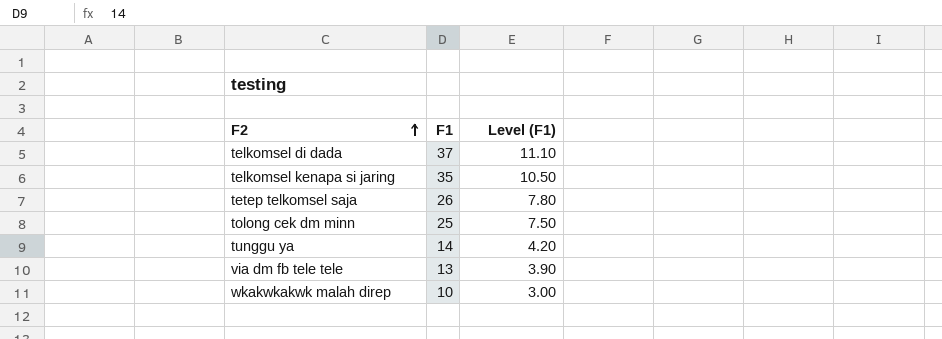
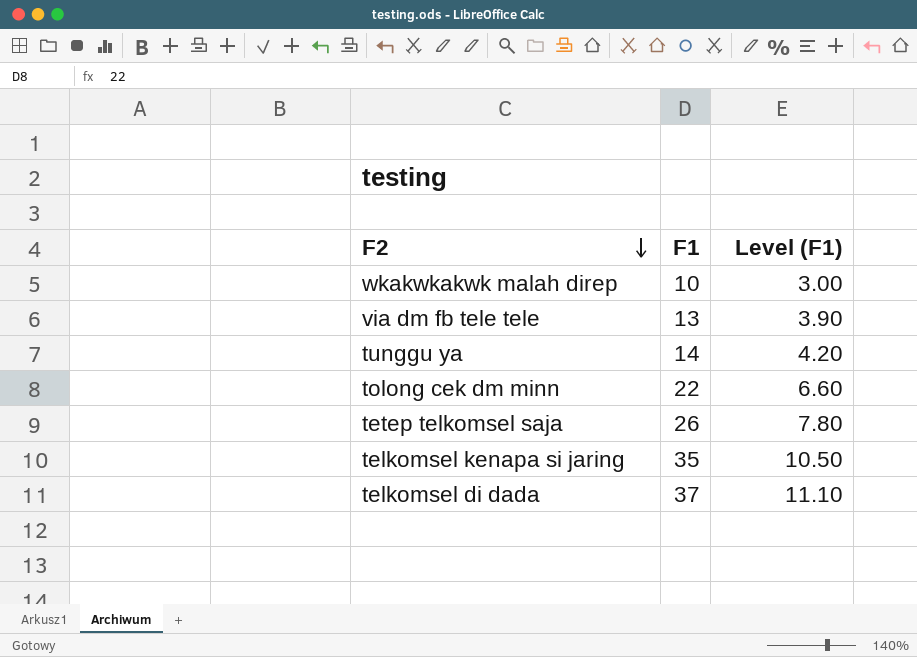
row order: F2 ascending -> F2 descending
tolong cek dm minn | F1: 25 -> 22
tolong cek dm minn | Level (F1): 7.50 -> 6.60

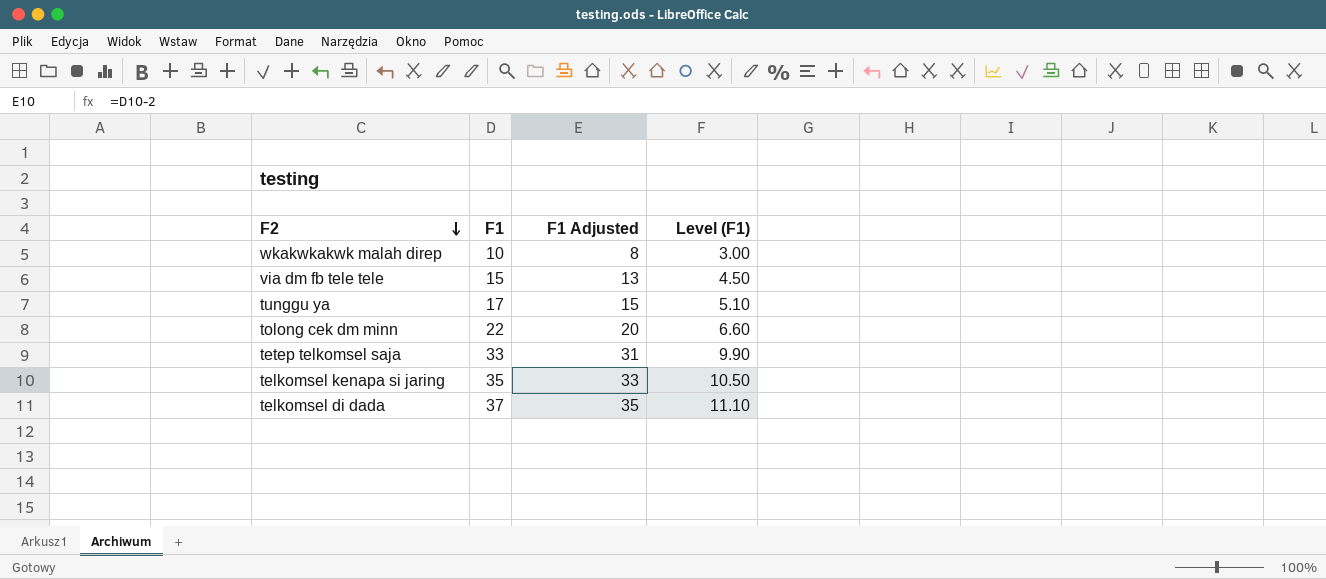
column F1 Adjusted | formula: none -> [F1] - 2
via dm fb tele tele | F1: 13 -> 15
via dm fb tele tele | Level (F1): 3.90 -> 4.50
tunggu ya | F1: 14 -> 17
tunggu ya | Level (F1): 4.20 -> 5.10
tetep telkomsel saja | F1: 26 -> 33
tetep telkomsel saja | Level (F1): 7.80 -> 9.90

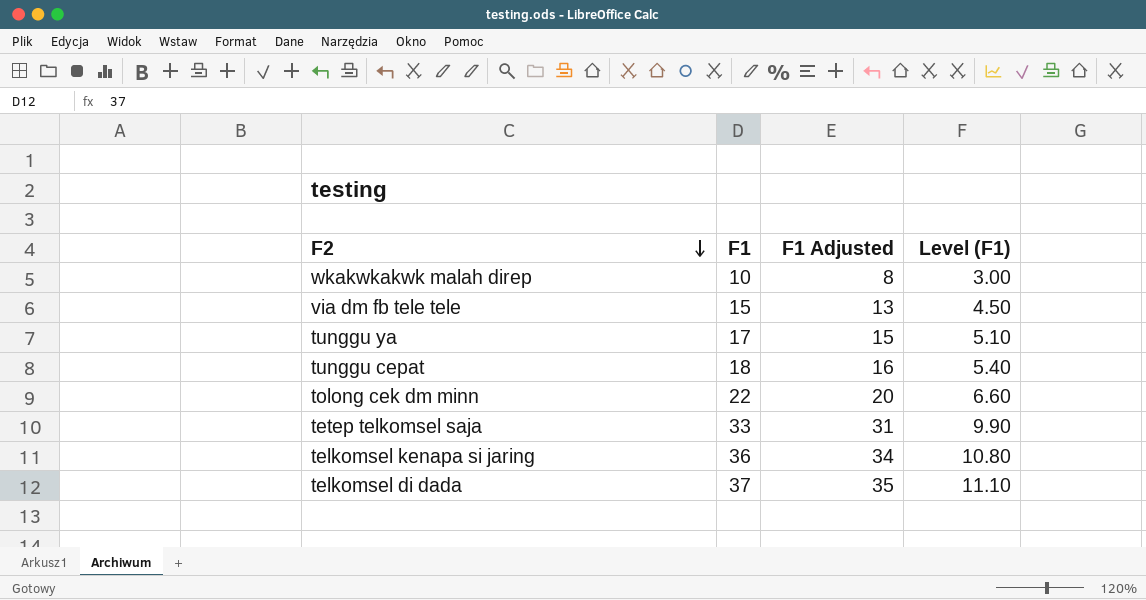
row tunggu cepat: none -> 18 | 16 | 5.40
telkomsel kenapa si jaring | F1: 35 -> 36
telkomsel kenapa si jaring | F1 Adjusted: 33 -> 34
telkomsel kenapa si jaring | Level (F1): 10.50 -> 10.80

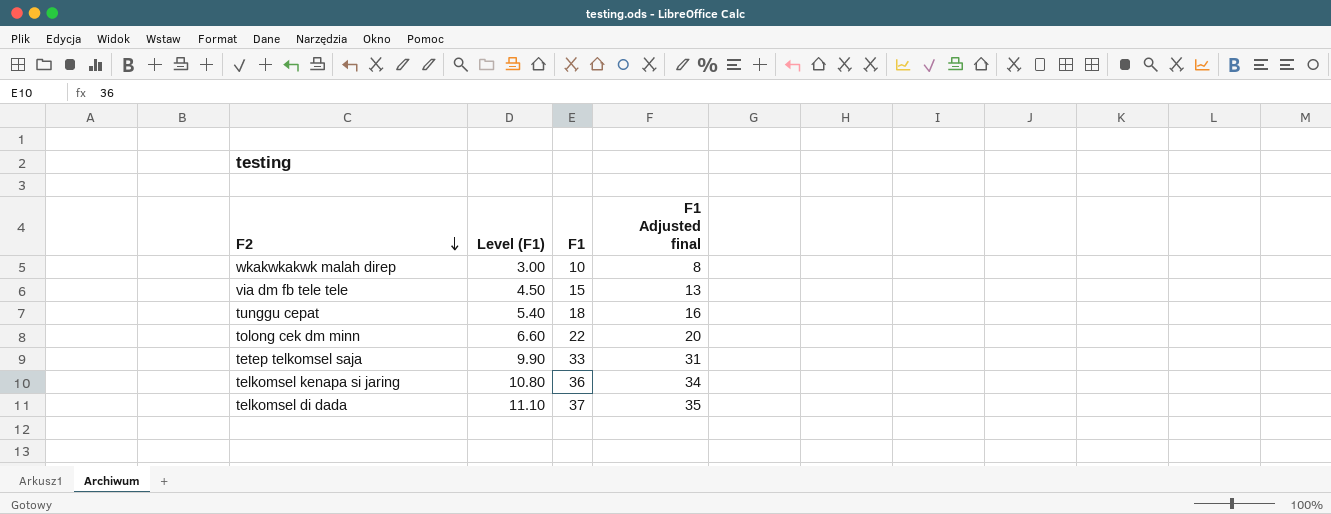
column Level (F1) | position: 4 -> 2
column name: F1 Adjusted -> F1 Adjusted final
row tunggu ya: 17 | 15 | 5.10 -> none

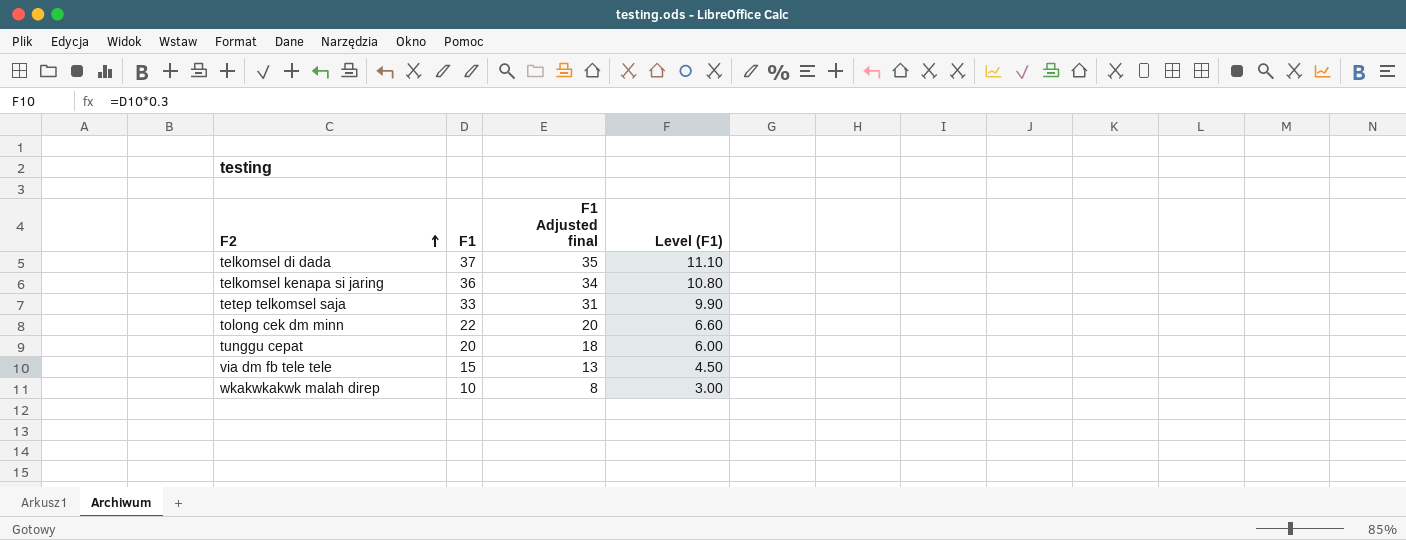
row order: F2 descending -> F2 ascending
column Level (F1) | position: 2 -> 4
tunggu cepat | F1: 18 -> 20
tunggu cepat | F1 Adjusted final: 16 -> 18
tunggu cepat | Level (F1): 5.40 -> 6.00

